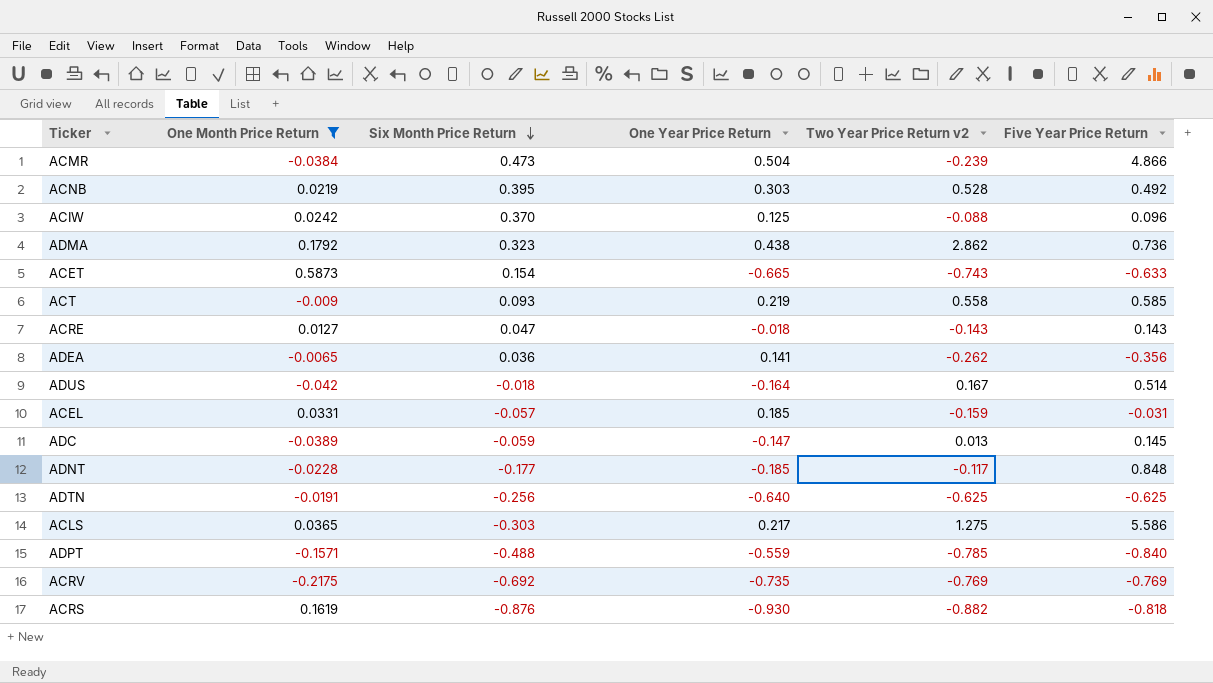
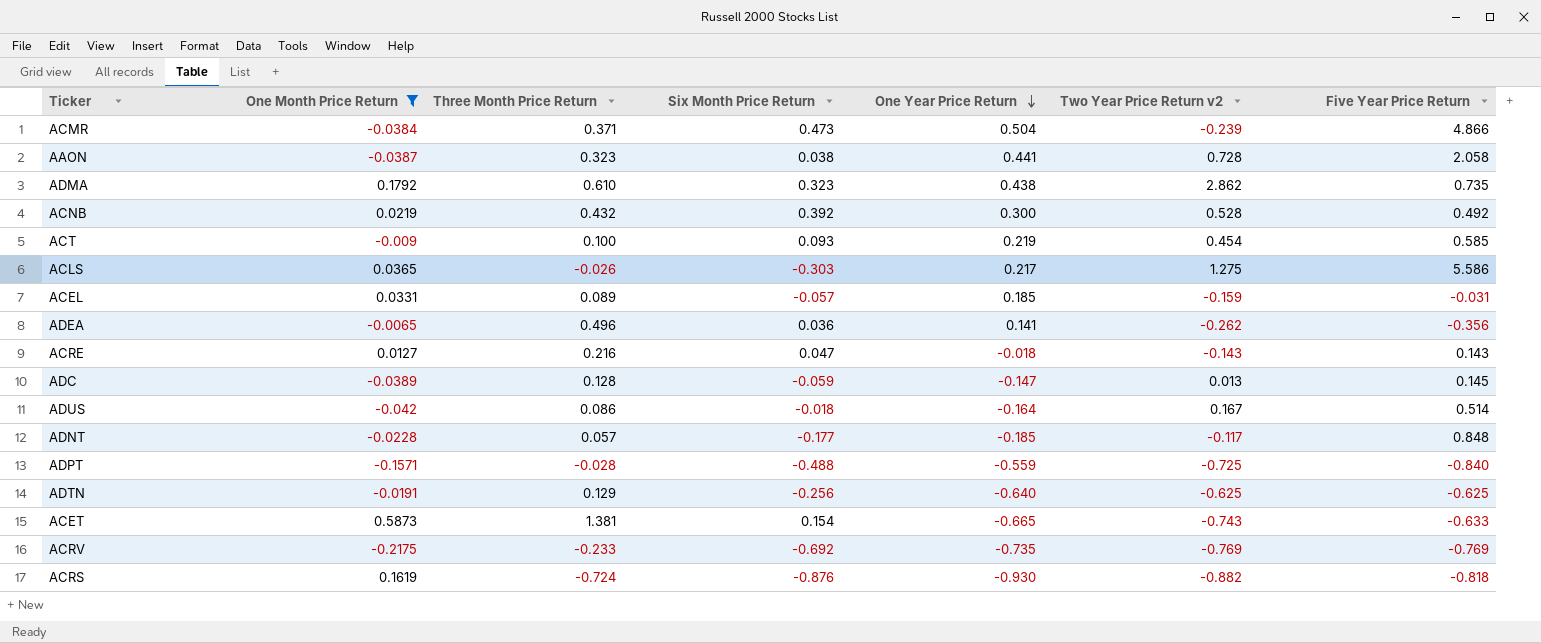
row order: Six Month Price Return descending -> One Year Price Return descending
column Three Month Price Return | position: none -> 3
row ACIW: 0.0242 | 0.370 | 0.125 | -0.088 | 0.096 -> none
row AAON: none -> -0.0387 | 0.323 | 0.038 | 0.441 | 0.728 | 2.058
ADMA | Five Year Price Return: 0.736 -> 0.735
ACNB | Six Month Price Return: 0.395 -> 0.392
ACNB | One Year Price Return: 0.303 -> 0.300
ACT | Two Year Price Return v2: 0.558 -> 0.454
ADPT | Two Year Price Return v2: -0.785 -> -0.725

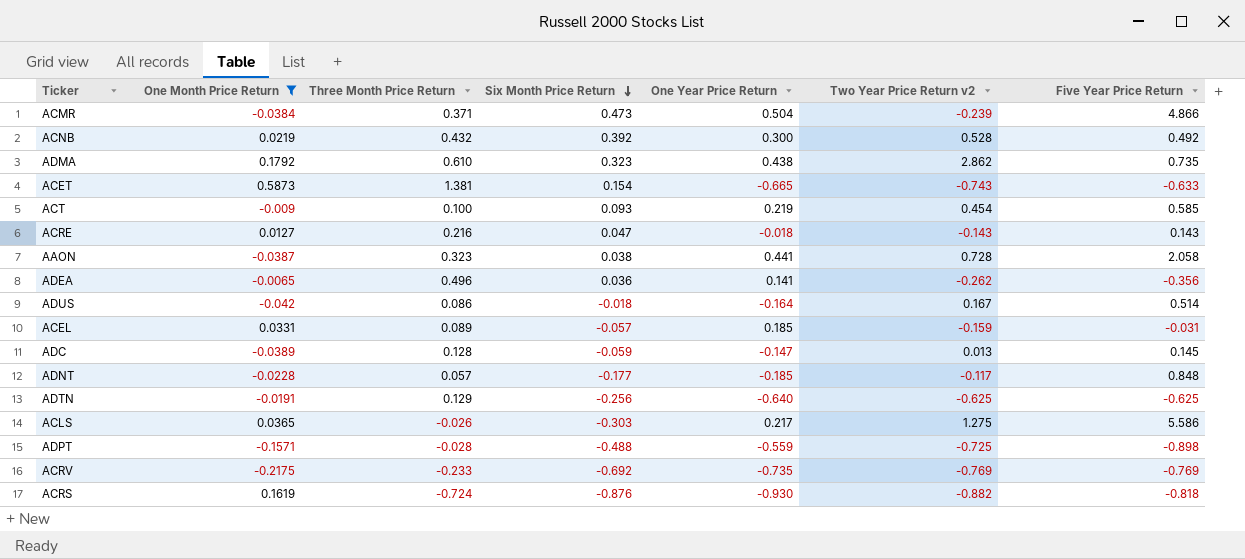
row order: One Year Price Return descending -> Six Month Price Return descending
ADPT | Five Year Price Return: -0.840 -> -0.898

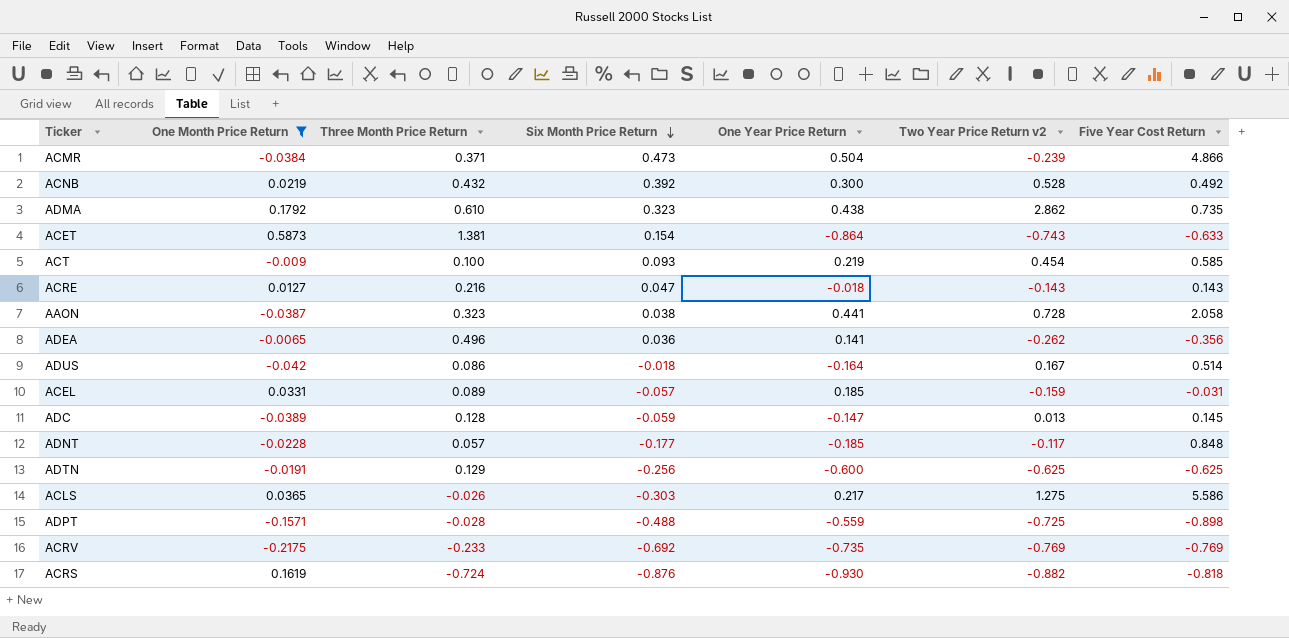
column name: Five Year Price Return -> Five Year Cost Return
ACET | One Year Price Return: -0.665 -> -0.864
ADTN | One Year Price Return: -0.640 -> -0.600

